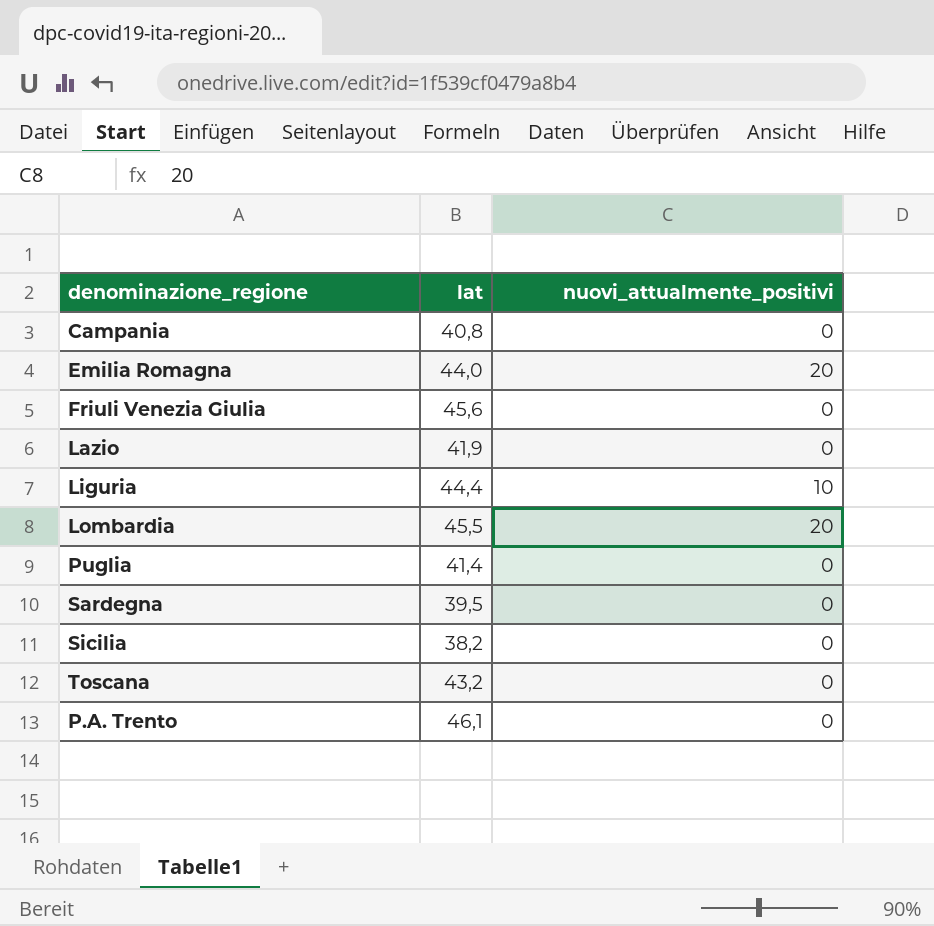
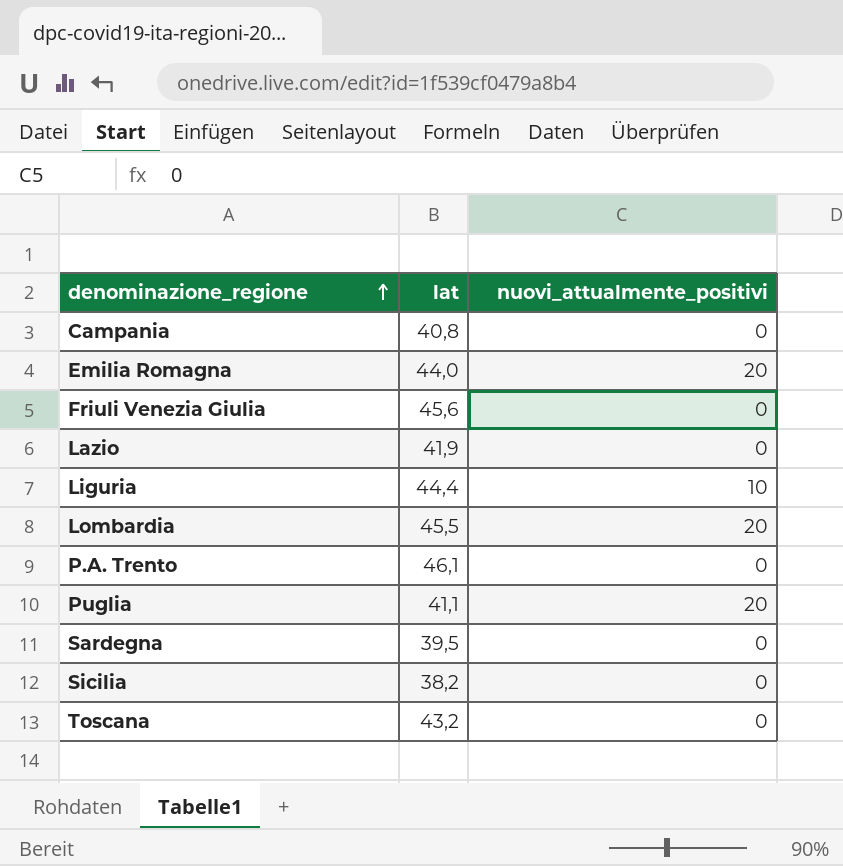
row order: none -> denominazione_regione ascending
Puglia | lat: 41,4 -> 41,1
Puglia | nuovi_attualmente_positivi: 0 -> 20

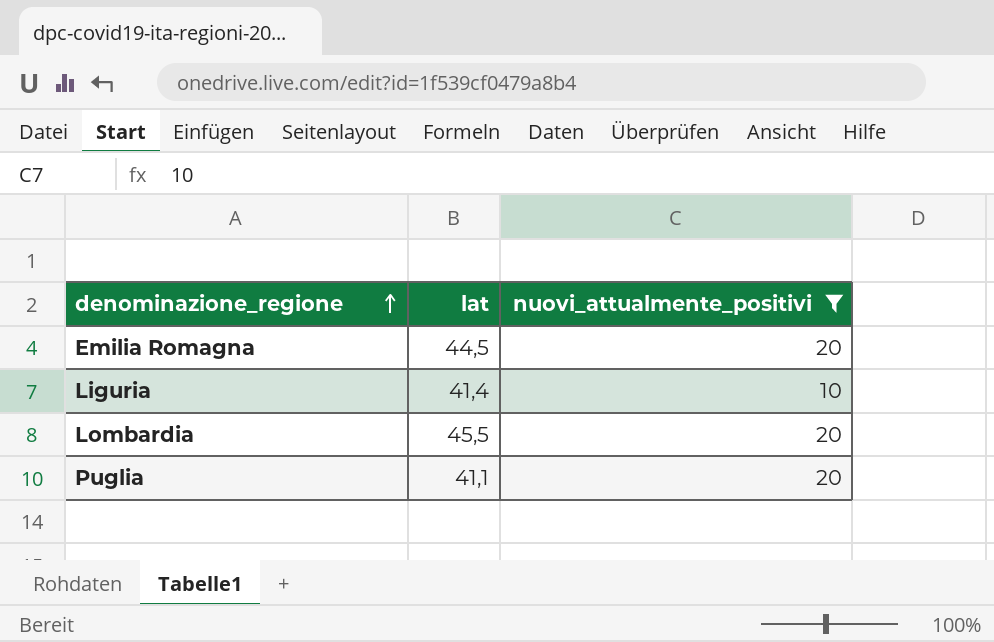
filter: none -> nuovi_attualmente_positivi != 0
Emilia Romagna | lat: 44,0 -> 44,5
Liguria | lat: 44,4 -> 41,4

